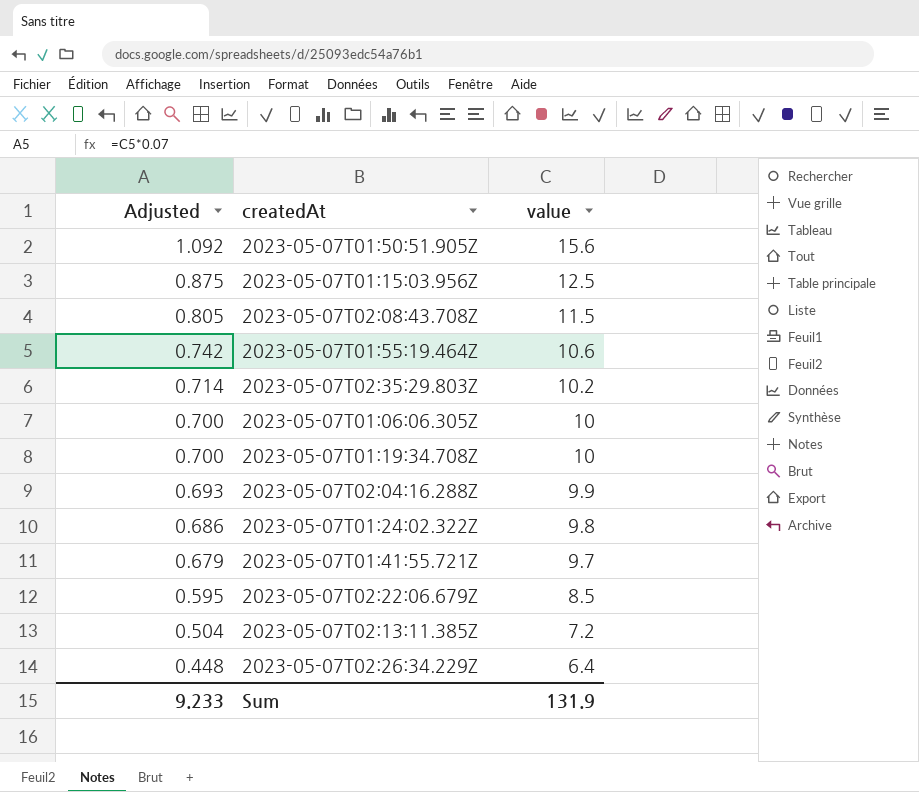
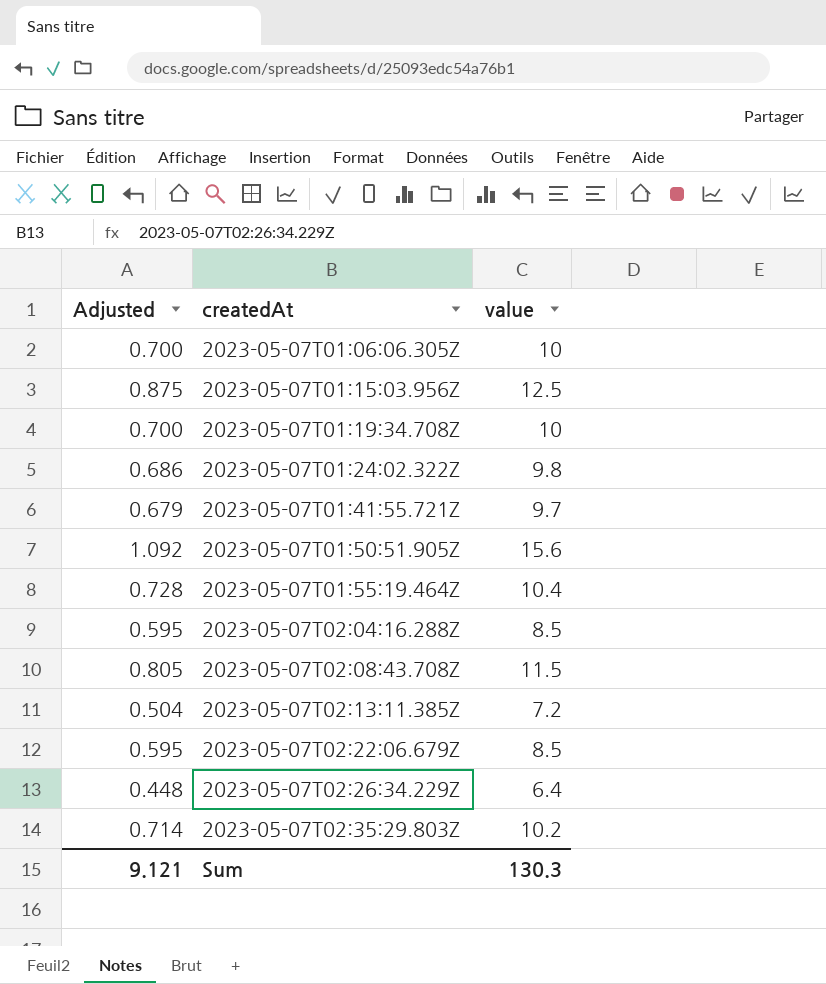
row order: Adjusted descending -> createdAt ascending
2023-05-07T01:55:19.464Z | Adjusted: 0.742 -> 0.728
2023-05-07T01:55:19.464Z | value: 10.6 -> 10.4
2023-05-07T02:04:16.288Z | Adjusted: 0.693 -> 0.595
2023-05-07T02:04:16.288Z | value: 9.9 -> 8.5
Sum | Adjusted: 9.233 -> 9.121
Sum | value: 131.9 -> 130.3

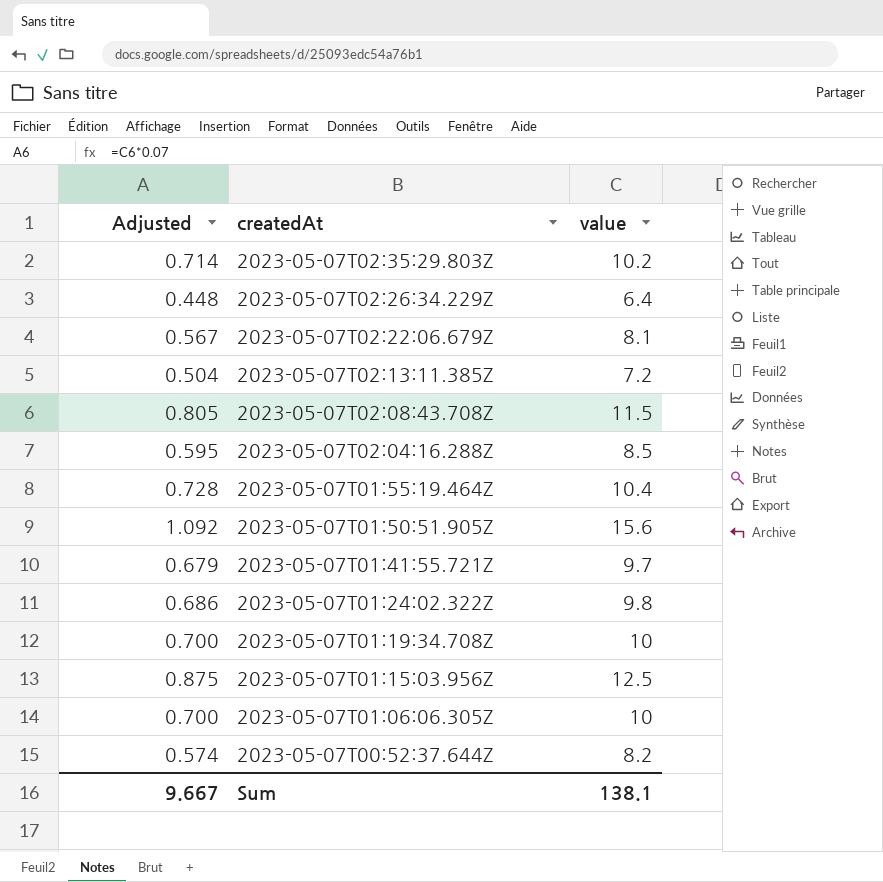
row order: createdAt ascending -> createdAt descending
2023-05-07T02:22:06.679Z | Adjusted: 0.595 -> 0.567
2023-05-07T02:22:06.679Z | value: 8.5 -> 8.1
row 2023-05-07T00:52:37.644Z: none -> 0.574 | 8.2
Sum | Adjusted: 9.121 -> 9.667
Sum | value: 130.3 -> 138.1

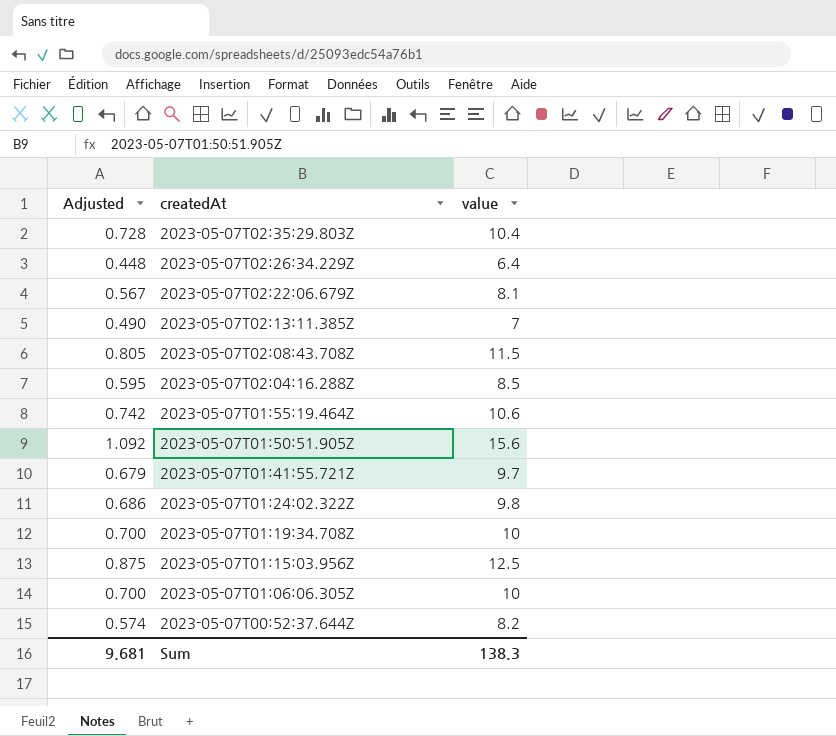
2023-05-07T02:35:29.803Z | Adjusted: 0.714 -> 0.728
2023-05-07T02:35:29.803Z | value: 10.2 -> 10.4
2023-05-07T02:13:11.385Z | Adjusted: 0.504 -> 0.490
2023-05-07T02:13:11.385Z | value: 7.2 -> 7
2023-05-07T01:55:19.464Z | Adjusted: 0.728 -> 0.742
2023-05-07T01:55:19.464Z | value: 10.4 -> 10.6
Sum | Adjusted: 9.667 -> 9.681
Sum | value: 138.1 -> 138.3

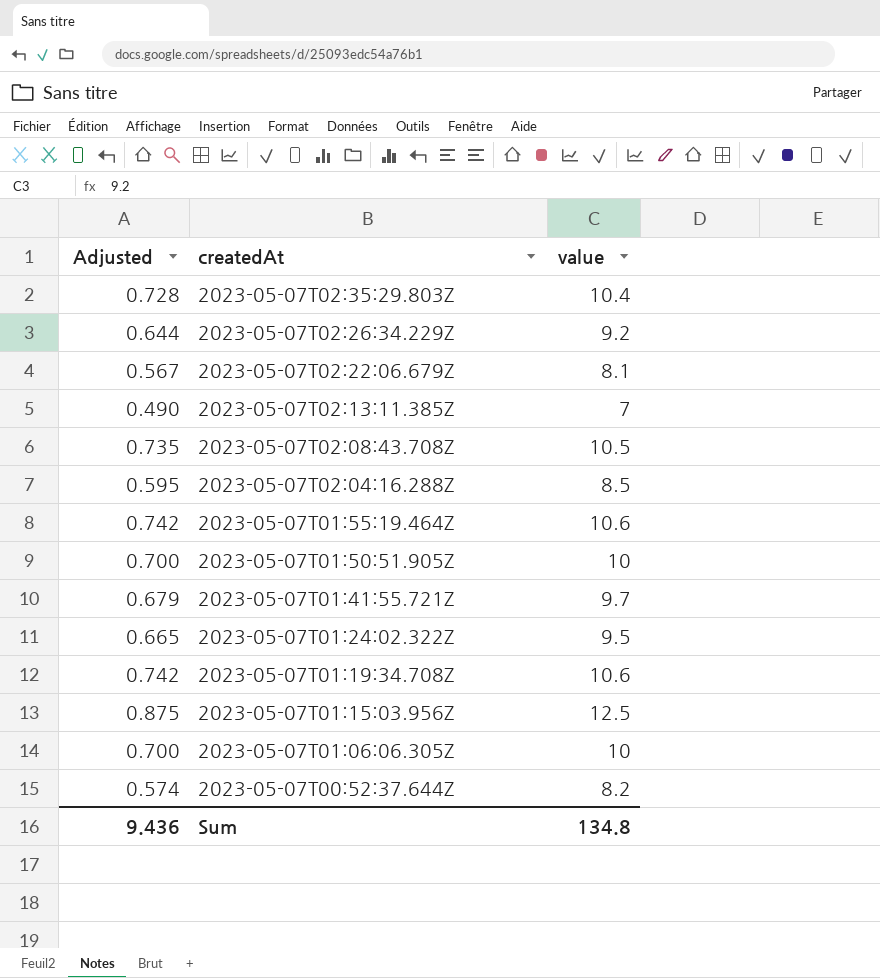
2023-05-07T02:26:34.229Z | Adjusted: 0.448 -> 0.644
2023-05-07T02:26:34.229Z | value: 6.4 -> 9.2
2023-05-07T02:08:43.708Z | Adjusted: 0.805 -> 0.735
2023-05-07T02:08:43.708Z | value: 11.5 -> 10.5
2023-05-07T01:50:51.905Z | Adjusted: 1.092 -> 0.700
2023-05-07T01:50:51.905Z | value: 15.6 -> 10
2023-05-07T01:24:02.322Z | Adjusted: 0.686 -> 0.665
2023-05-07T01:24:02.322Z | value: 9.8 -> 9.5
2023-05-07T01:19:34.708Z | Adjusted: 0.700 -> 0.742
2023-05-07T01:19:34.708Z | value: 10 -> 10.6
Sum | Adjusted: 9.681 -> 9.436
Sum | value: 138.3 -> 134.8

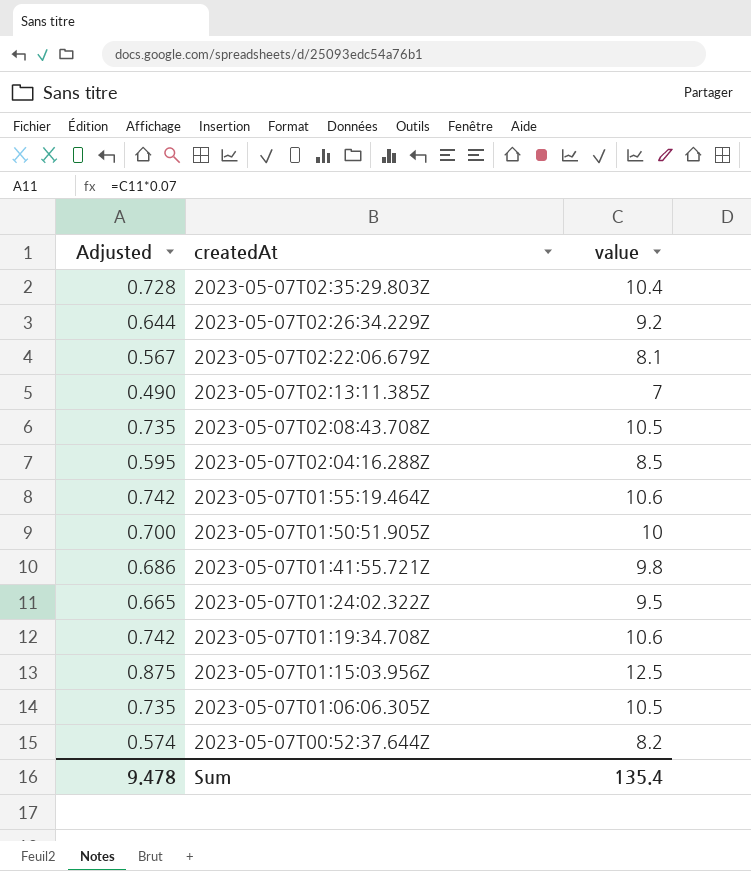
2023-05-07T01:41:55.721Z | Adjusted: 0.679 -> 0.686
2023-05-07T01:41:55.721Z | value: 9.7 -> 9.8
2023-05-07T01:06:06.305Z | Adjusted: 0.700 -> 0.735
2023-05-07T01:06:06.305Z | value: 10 -> 10.5
Sum | Adjusted: 9.436 -> 9.478
Sum | value: 134.8 -> 135.4

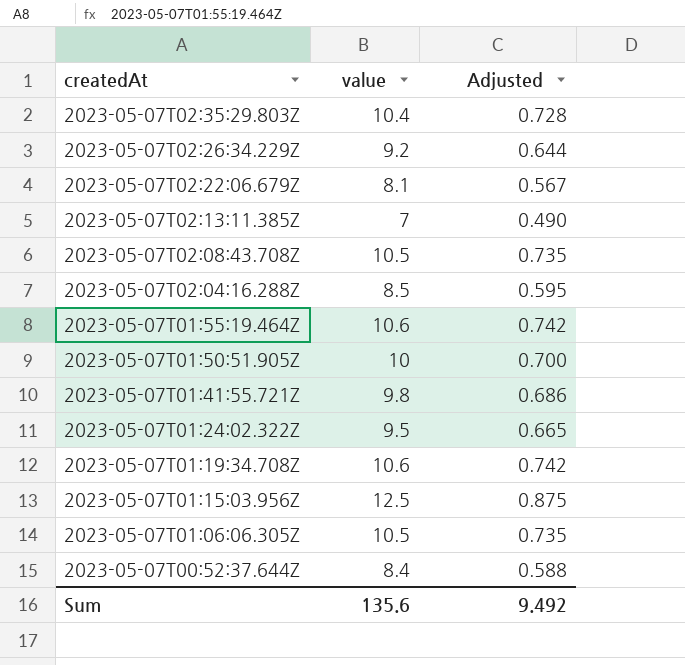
column Adjusted | position: 1 -> 3
2023-05-07T00:52:37.644Z | value: 8.2 -> 8.4
2023-05-07T00:52:37.644Z | Adjusted: 0.574 -> 0.588
Sum | value: 135.4 -> 135.6
Sum | Adjusted: 9.478 -> 9.492

